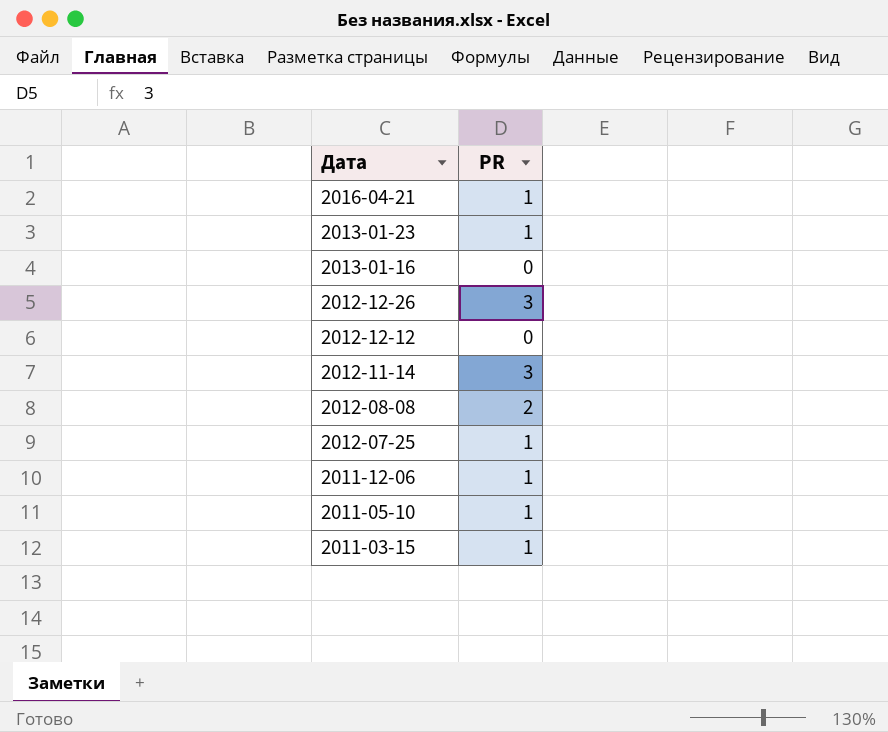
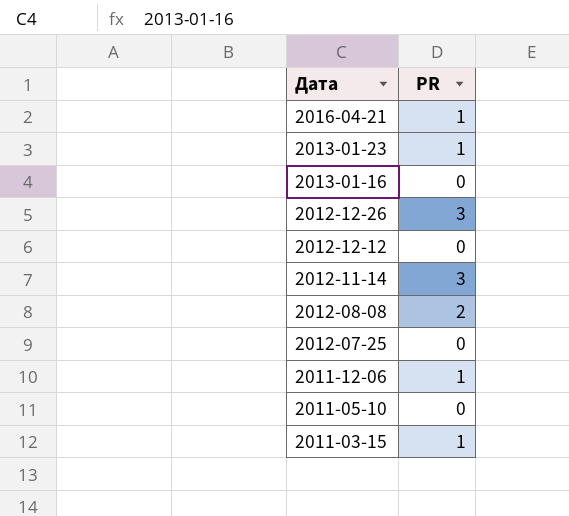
2012-07-25 | PR: 1 -> 0
2011-05-10 | PR: 1 -> 0

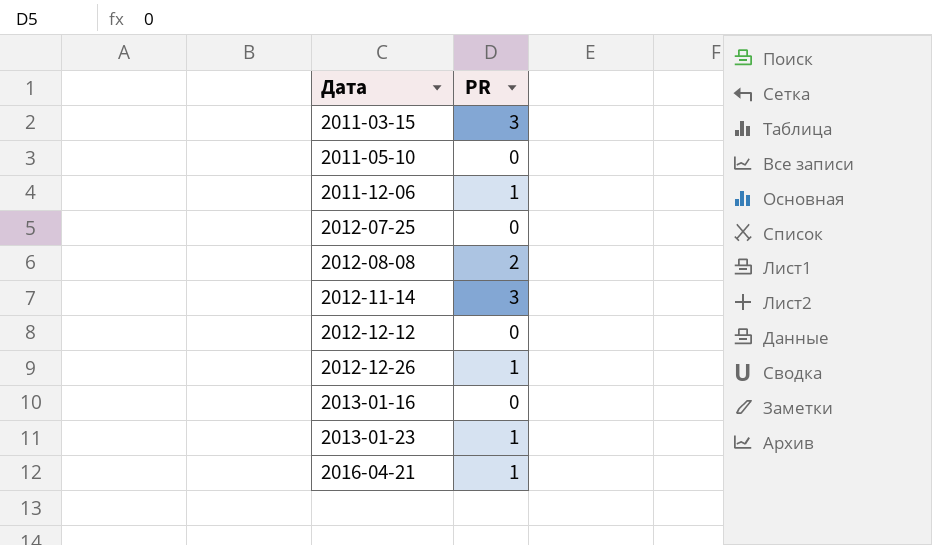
row order: Дата descending -> Дата ascending
2011-03-15 | PR: 1 -> 3
2012-12-26 | PR: 3 -> 1

